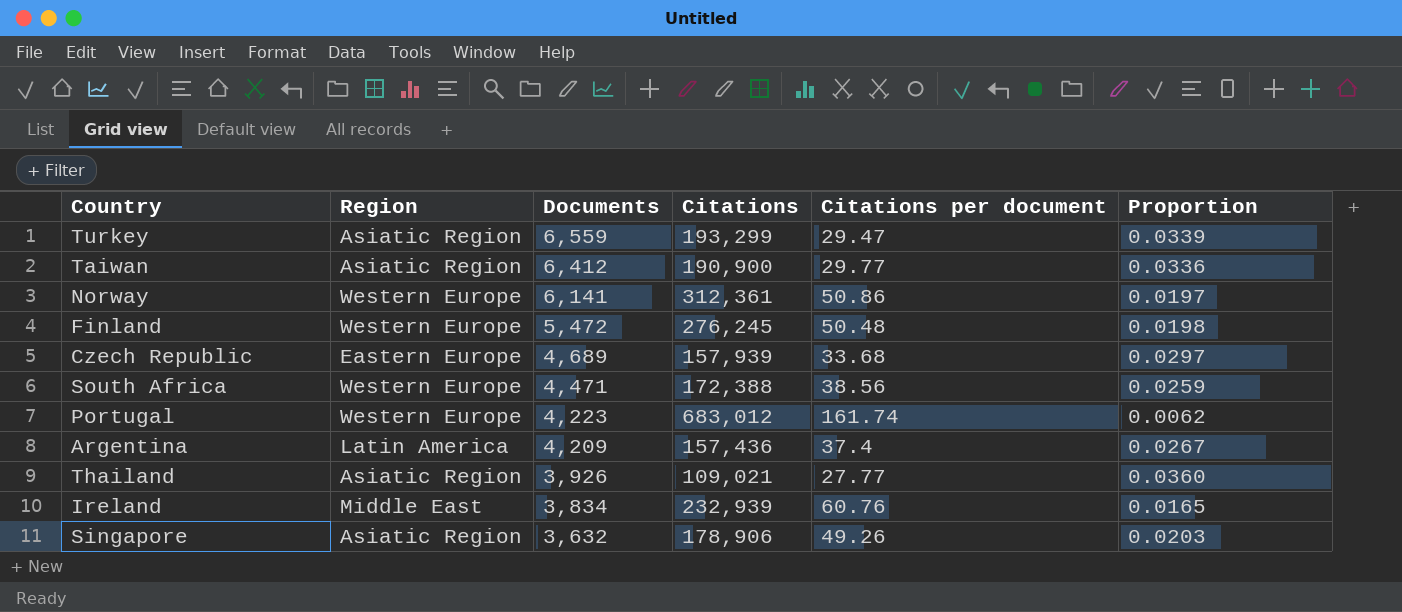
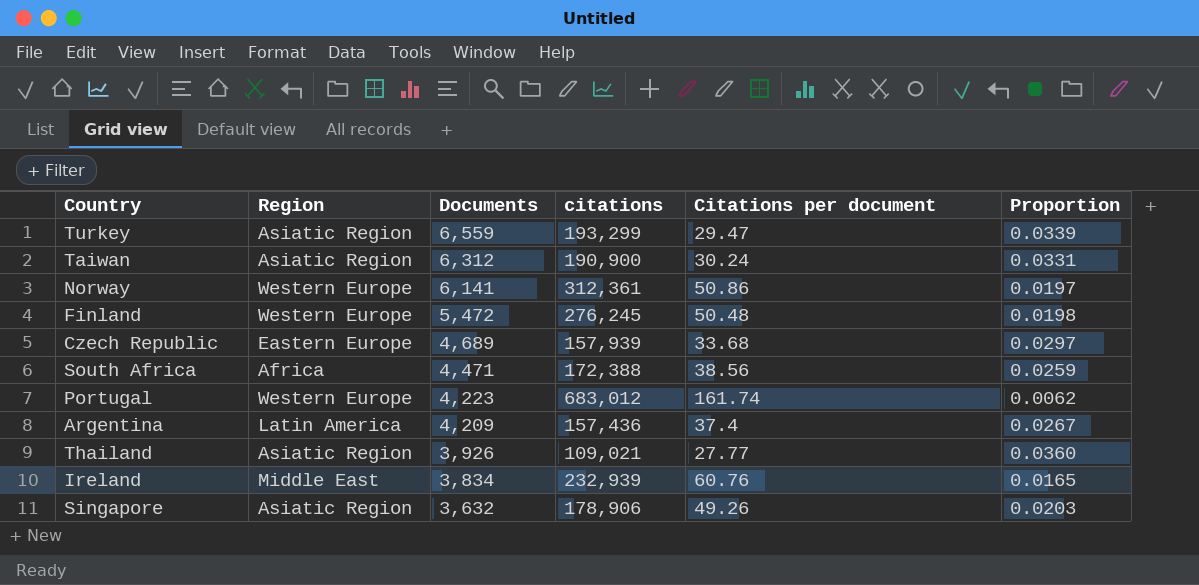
column name: Citations -> citations
Taiwan | Documents: 6,412 -> 6,312
Taiwan | Citations per document: 29.77 -> 30.24
Taiwan | Proportion: 0.0336 -> 0.0331
South Africa | Region: Western Europe -> Africa

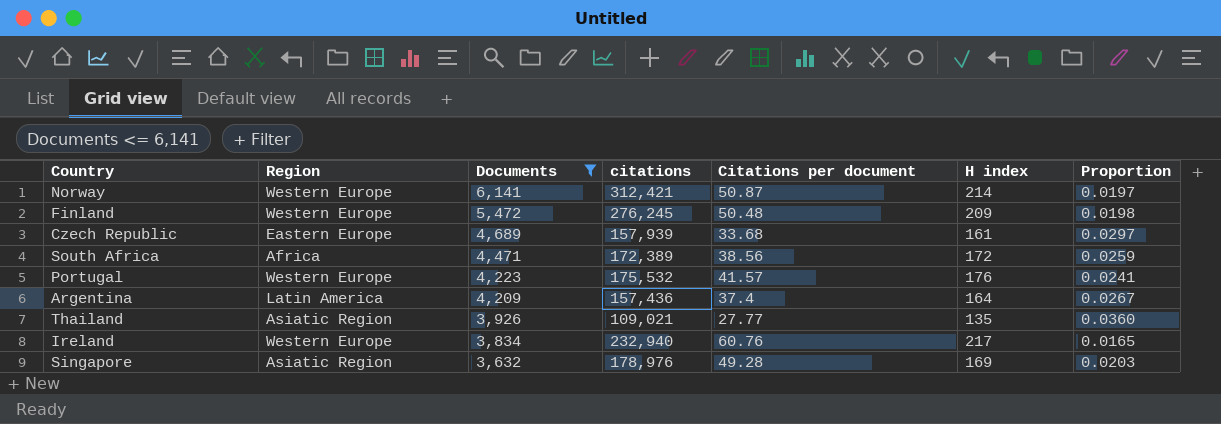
filter: none -> Documents <= 6,141
column H index | position: none -> 6
Norway | citations: 312,361 -> 312,421
Norway | Citations per document: 50.86 -> 50.87
South Africa | citations: 172,388 -> 172,389
Portugal | citations: 683,012 -> 175,532
Portugal | Citations per document: 161.74 -> 41.57
Portugal | Proportion: 0.0062 -> 0.0241
Ireland | Region: Middle East -> Western Europe
Ireland | citations: 232,939 -> 232,940
Singapore | citations: 178,906 -> 178,976
Singapore | Citations per document: 49.26 -> 49.28

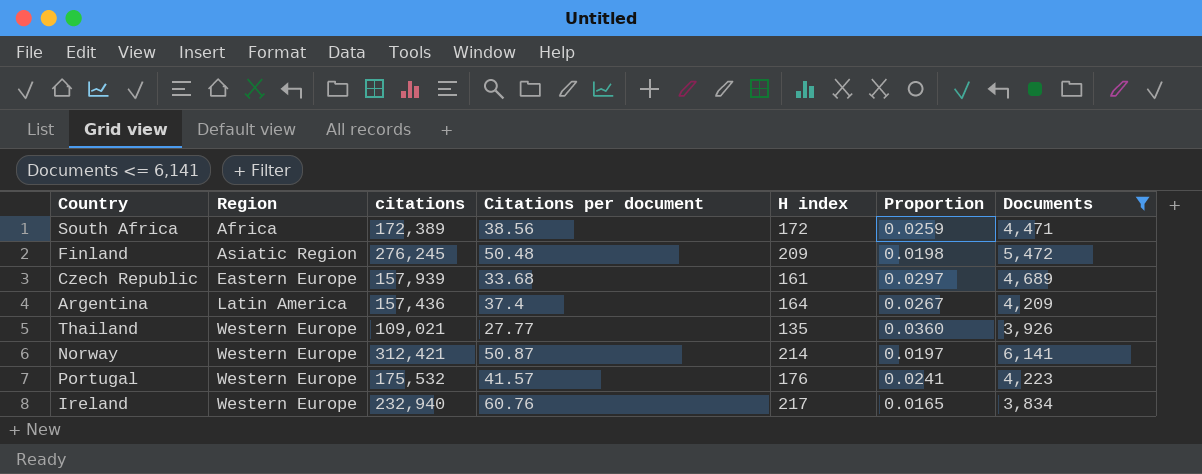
row order: Documents descending -> Region ascending
column Documents | position: 3 -> 7
row Singapore: Asiatic Region | 3,632 | 178,976 | 49.28 | 169 | 0.0203 -> none
Finland | Region: Western Europe -> Asiatic Region
Thailand | Region: Asiatic Region -> Western Europe

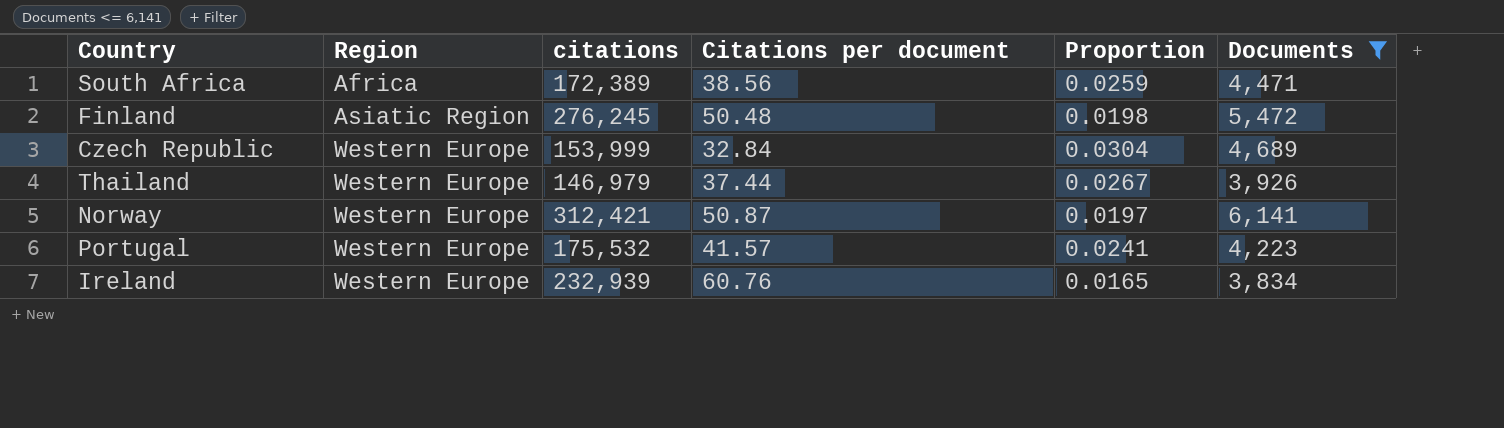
column H index | position: 5 -> none
row Argentina: Latin America | 157,436 | 37.4 | 164 | 0.0267 | 4,209 -> none
Czech Republic | Region: Eastern Europe -> Western Europe
Czech Republic | citations: 157,939 -> 153,999
Czech Republic | Citations per document: 33.68 -> 32.84
Czech Republic | Proportion: 0.0297 -> 0.0304
Thailand | citations: 109,021 -> 146,979
Thailand | Citations per document: 27.77 -> 37.44
Thailand | Proportion: 0.0360 -> 0.0267
Ireland | citations: 232,940 -> 232,939

